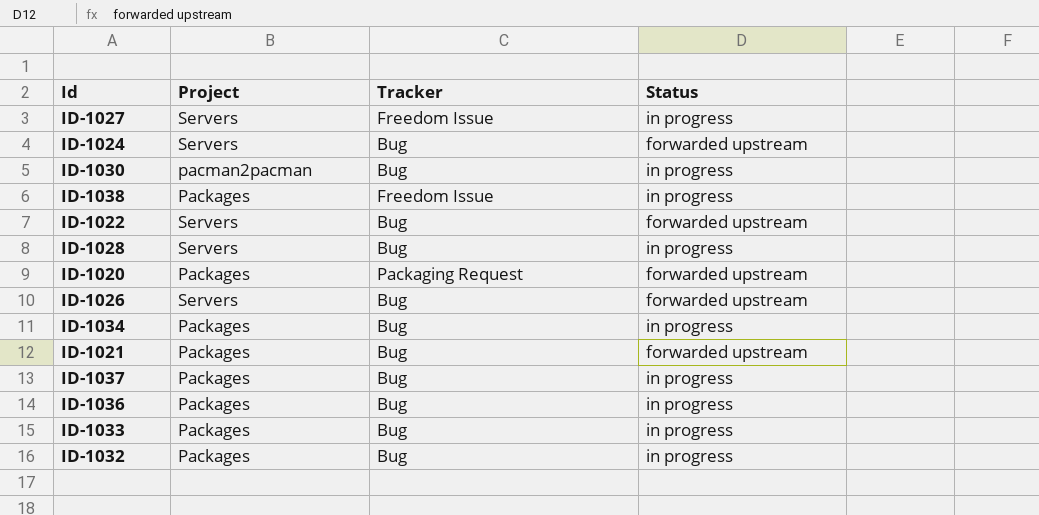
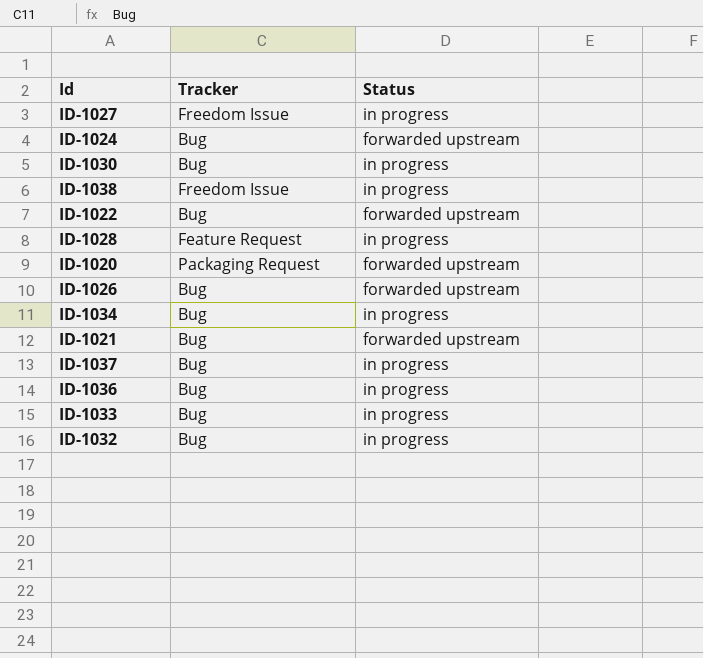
column Project | position: 2 -> none
ID-1028 | Tracker: Bug -> Feature Request

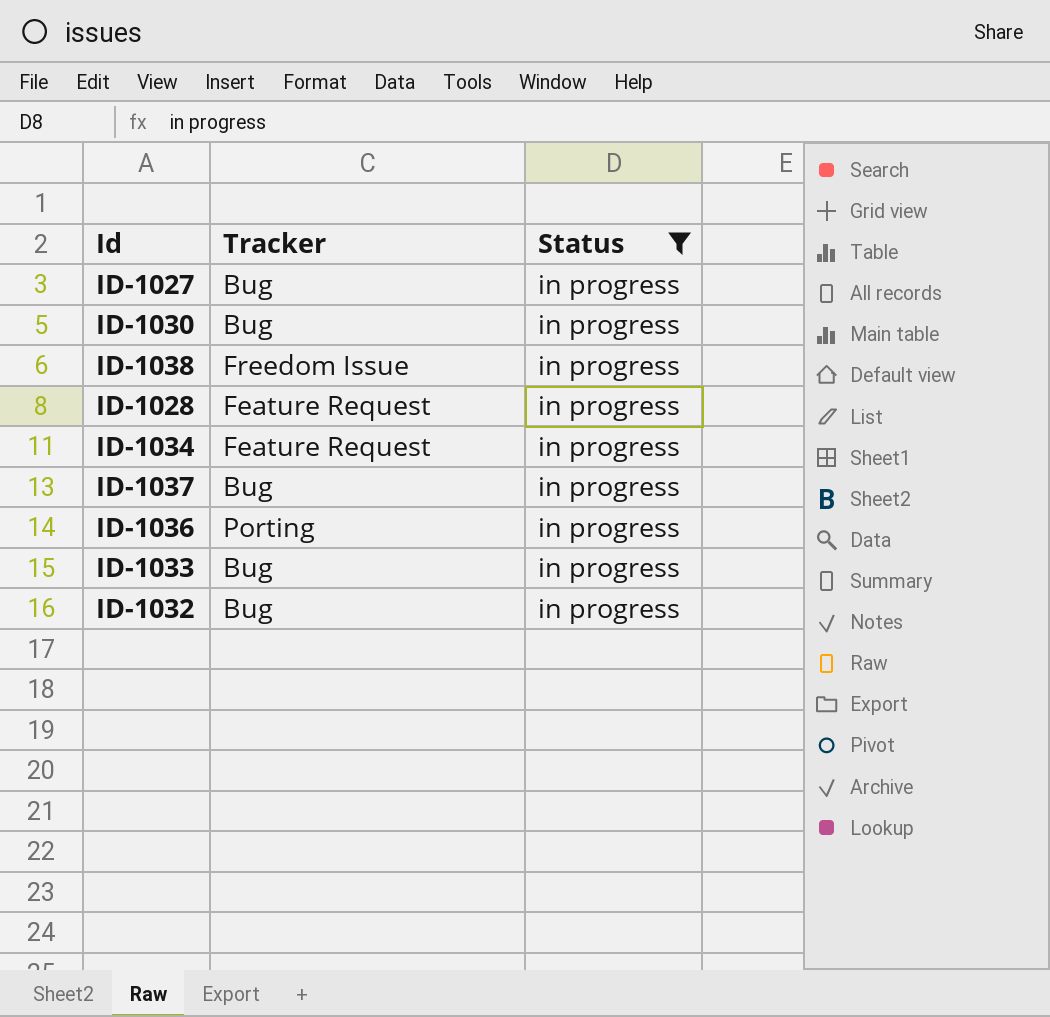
filter: none -> Status = in progress
ID-1027 | Tracker: Freedom Issue -> Bug
ID-1034 | Tracker: Bug -> Feature Request
ID-1036 | Tracker: Bug -> Porting

